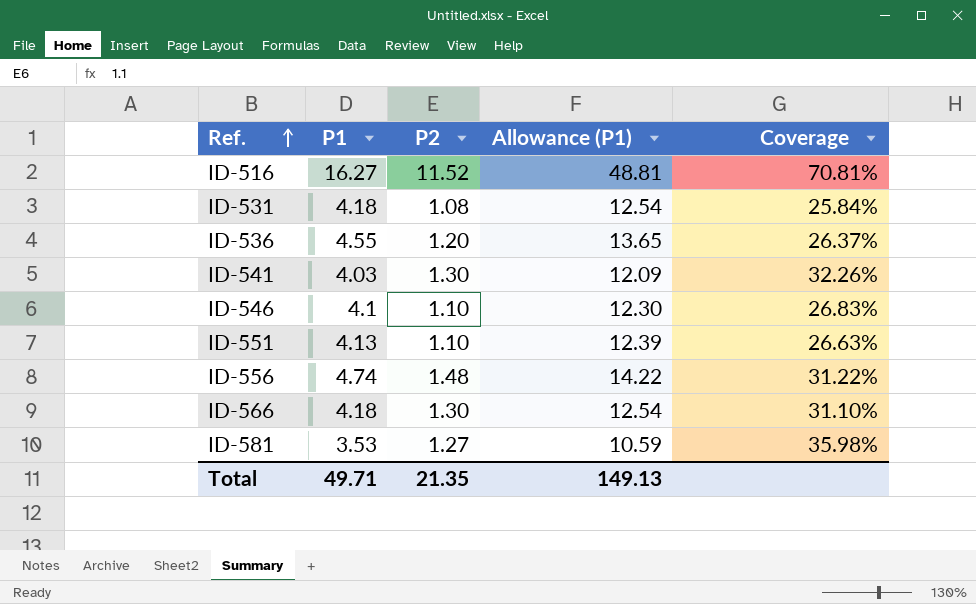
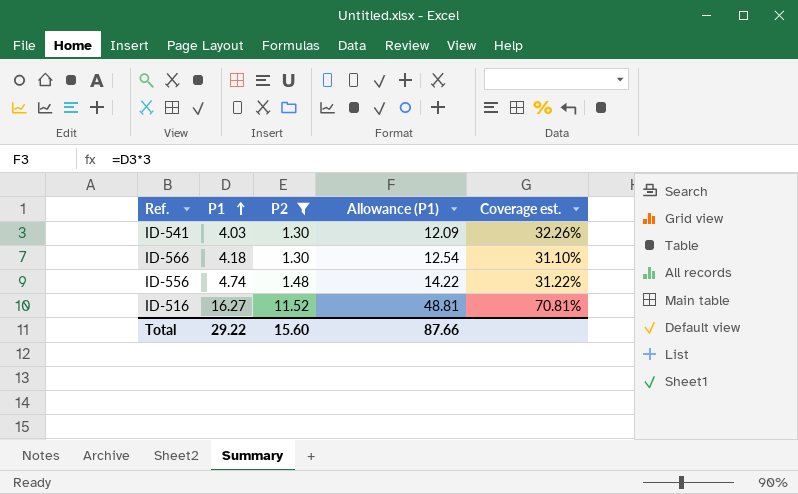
filter: none -> P2 >= 1.30
row order: Ref. ascending -> P1 ascending
column name: Coverage -> Coverage est.
Total | P1: 49.71 -> 29.22
Total | P2: 21.35 -> 15.60
Total | Allowance (P1): 149.13 -> 87.66

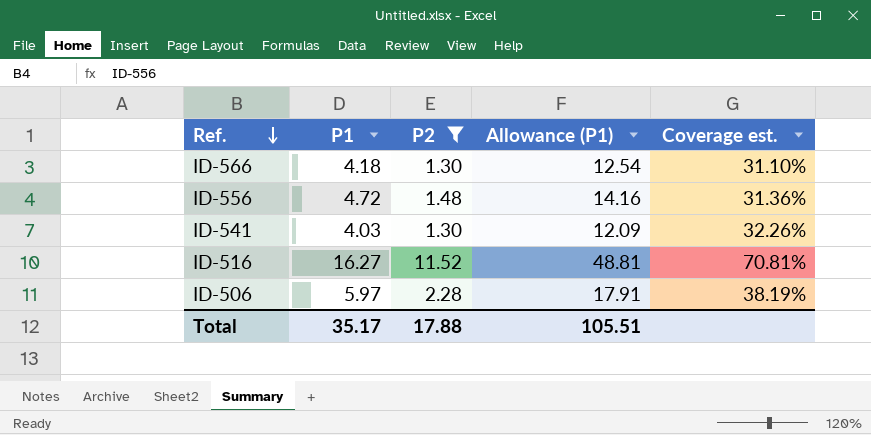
row order: P1 ascending -> Ref. descending
ID-556 | P1: 4.74 -> 4.72
ID-556 | Allowance (P1): 14.22 -> 14.16
ID-556 | Coverage est.: 31.22% -> 31.36%
row ID-506: none -> 5.97 | 2.28 | 17.91 | 38.19%
Total | P1: 29.22 -> 35.17
Total | P2: 15.60 -> 17.88
Total | Allowance (P1): 87.66 -> 105.51

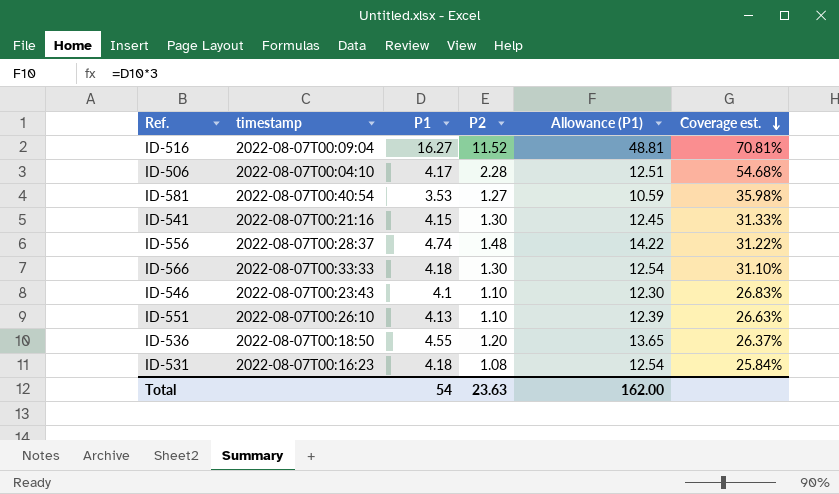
filter: P2 >= 1.30 -> none
row order: Ref. descending -> Coverage est. descending
column timestamp | position: none -> 2
ID-506 | P1: 5.97 -> 4.17
ID-506 | Allowance (P1): 17.91 -> 12.51
ID-506 | Coverage est.: 38.19% -> 54.68%
ID-541 | P1: 4.03 -> 4.15
ID-541 | Allowance (P1): 12.09 -> 12.45
ID-541 | Coverage est.: 32.26% -> 31.33%
ID-556 | P1: 4.72 -> 4.74
ID-556 | Allowance (P1): 14.16 -> 14.22
ID-556 | Coverage est.: 31.36% -> 31.22%
Total | P1: 35.17 -> 54
Total | P2: 17.88 -> 23.63
Total | Allowance (P1): 105.51 -> 162.00

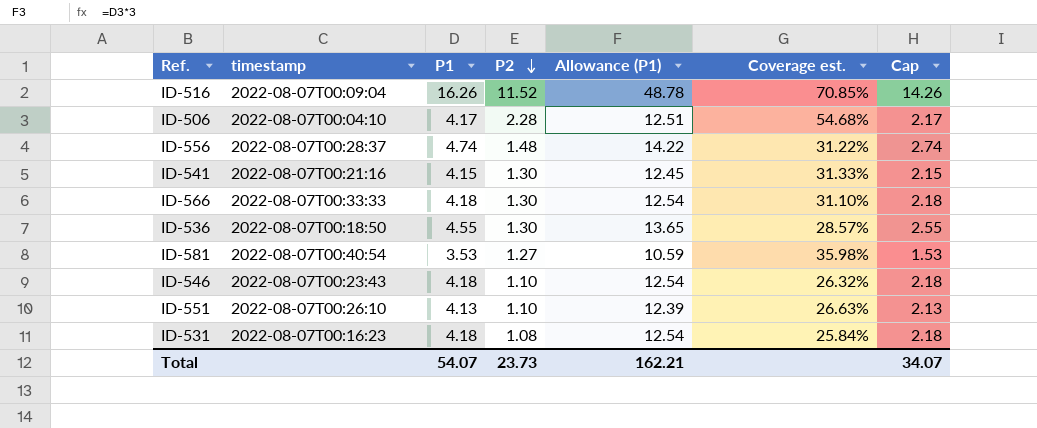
row order: Coverage est. descending -> P2 descending
column Cap | formula: none -> [P1] - 2
ID-516 | P1: 16.27 -> 16.26
ID-516 | Allowance (P1): 48.81 -> 48.78
ID-516 | Coverage est.: 70.81% -> 70.85%
ID-536 | P2: 1.20 -> 1.30
ID-536 | Coverage est.: 26.37% -> 28.57%
ID-546 | P1: 4.1 -> 4.18
ID-546 | Allowance (P1): 12.30 -> 12.54
ID-546 | Coverage est.: 26.83% -> 26.32%
Total | P1: 54 -> 54.07
Total | P2: 23.63 -> 23.73
Total | Allowance (P1): 162.00 -> 162.21

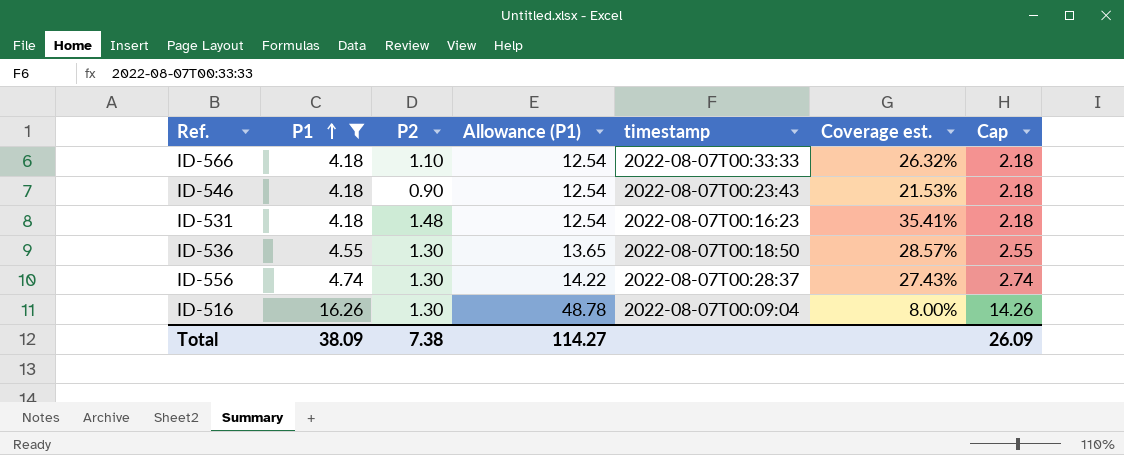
filter: none -> P1 >= 4.18
row order: P2 descending -> P1 ascending
column timestamp | position: 2 -> 5
ID-566 | P2: 1.30 -> 1.10
ID-566 | Coverage est.: 31.10% -> 26.32%
ID-546 | P2: 1.10 -> 0.90
ID-546 | Coverage est.: 26.32% -> 21.53%
ID-531 | P2: 1.08 -> 1.48
ID-531 | Coverage est.: 25.84% -> 35.41%
ID-556 | P2: 1.48 -> 1.30
ID-556 | Coverage est.: 31.22% -> 27.43%
ID-516 | P2: 11.52 -> 1.30
ID-516 | Coverage est.: 70.85% -> 8.00%
Total | P1: 54.07 -> 38.09
Total | P2: 23.73 -> 7.38
Total | Allowance (P1): 162.21 -> 114.27
Total | Cap: 34.07 -> 26.09

